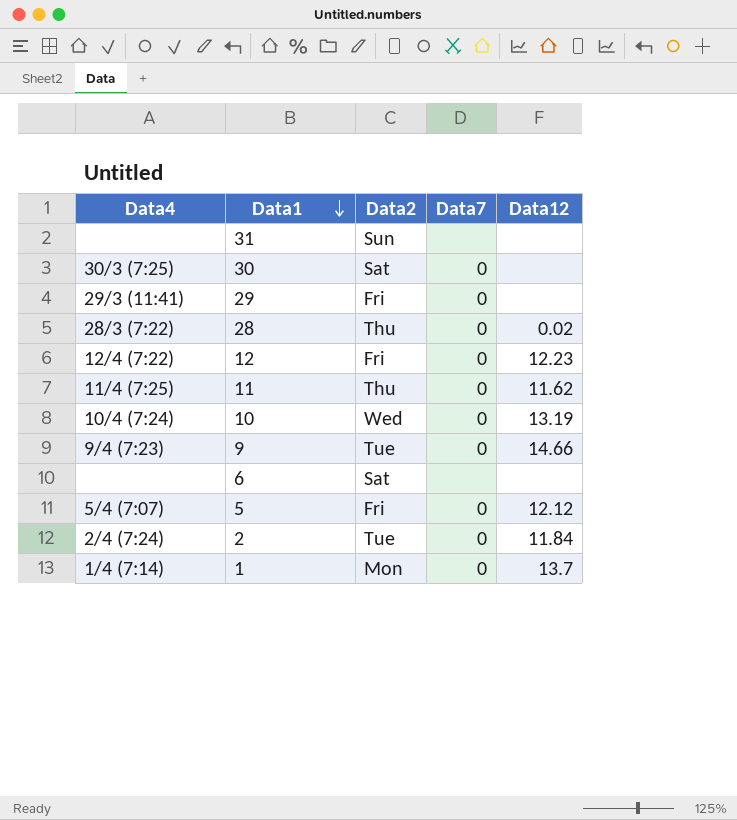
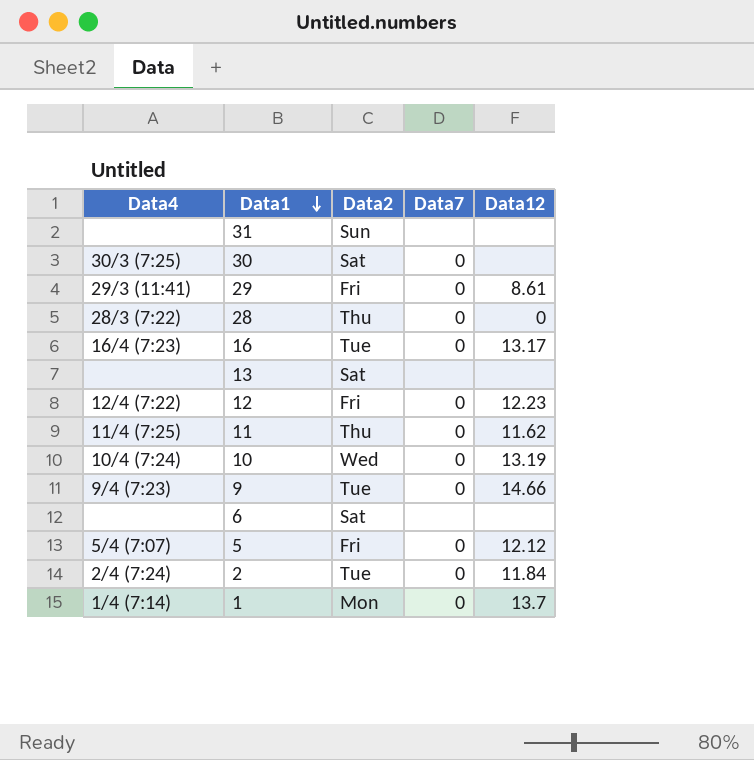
29 | Data12: none -> 8.61
28 | Data12: 0.02 -> 0
row 16: none -> 16/4 (7:23) | Tue | 0 | 13.17
row 13: none -> none | Sat | none | none

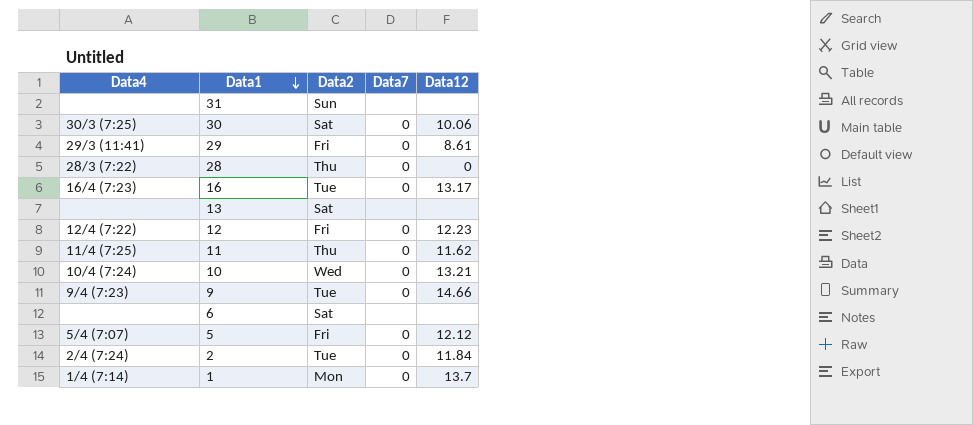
30 | Data12: none -> 10.06
10 | Data12: 13.19 -> 13.21

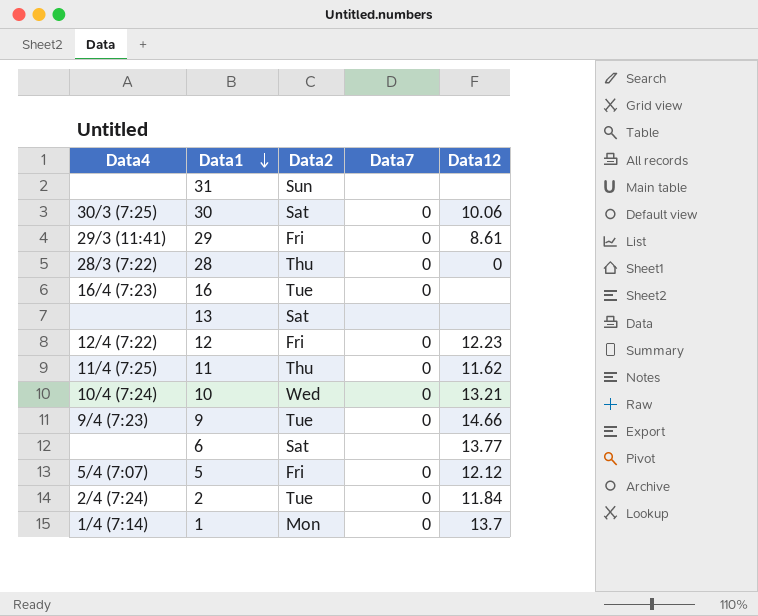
16 | Data12: 13.17 -> none
6 | Data12: none -> 13.77

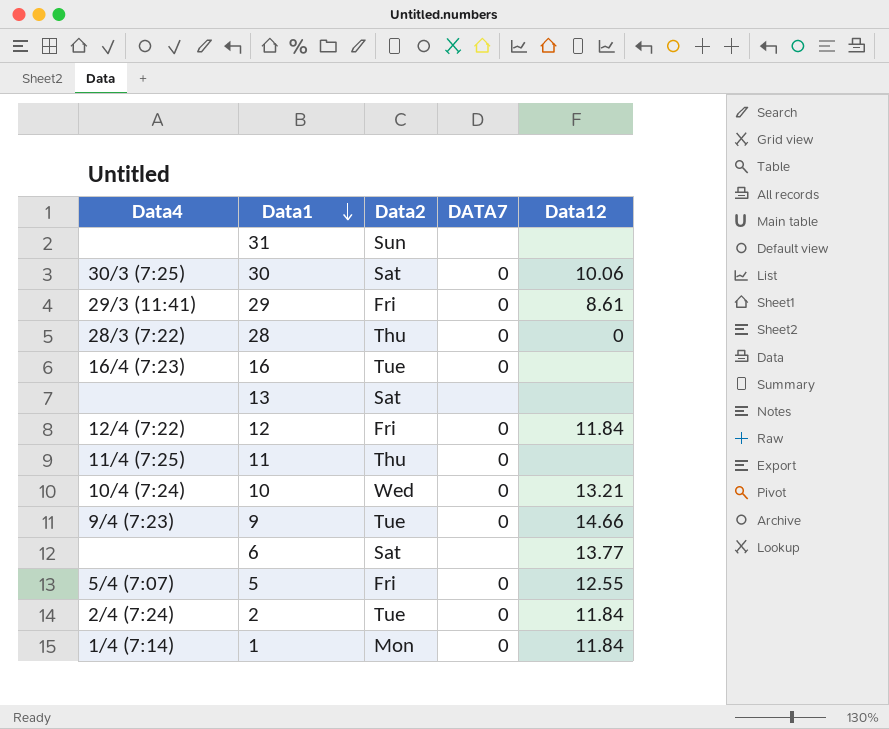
column name: Data7 -> DATA7
12 | Data12: 12.23 -> 11.84
11 | Data12: 11.62 -> none
5 | Data12: 12.12 -> 12.55
1 | Data12: 13.7 -> 11.84

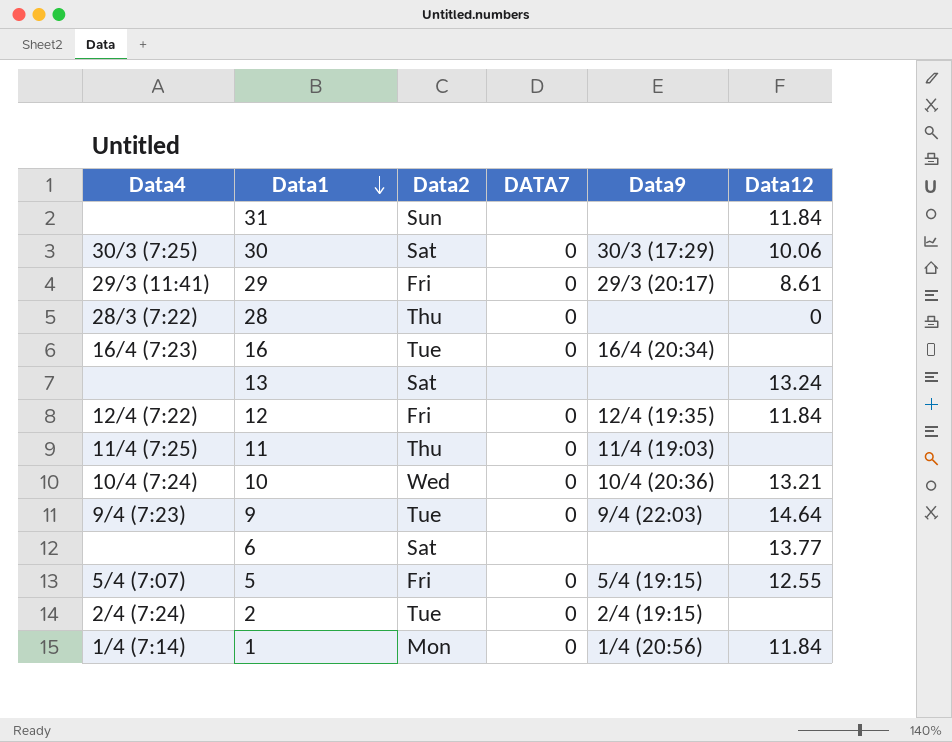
column Data9 | position: none -> 5
31 | Data12: none -> 11.84
13 | Data12: none -> 13.24
9 | Data12: 14.66 -> 14.64
2 | Data12: 11.84 -> none

